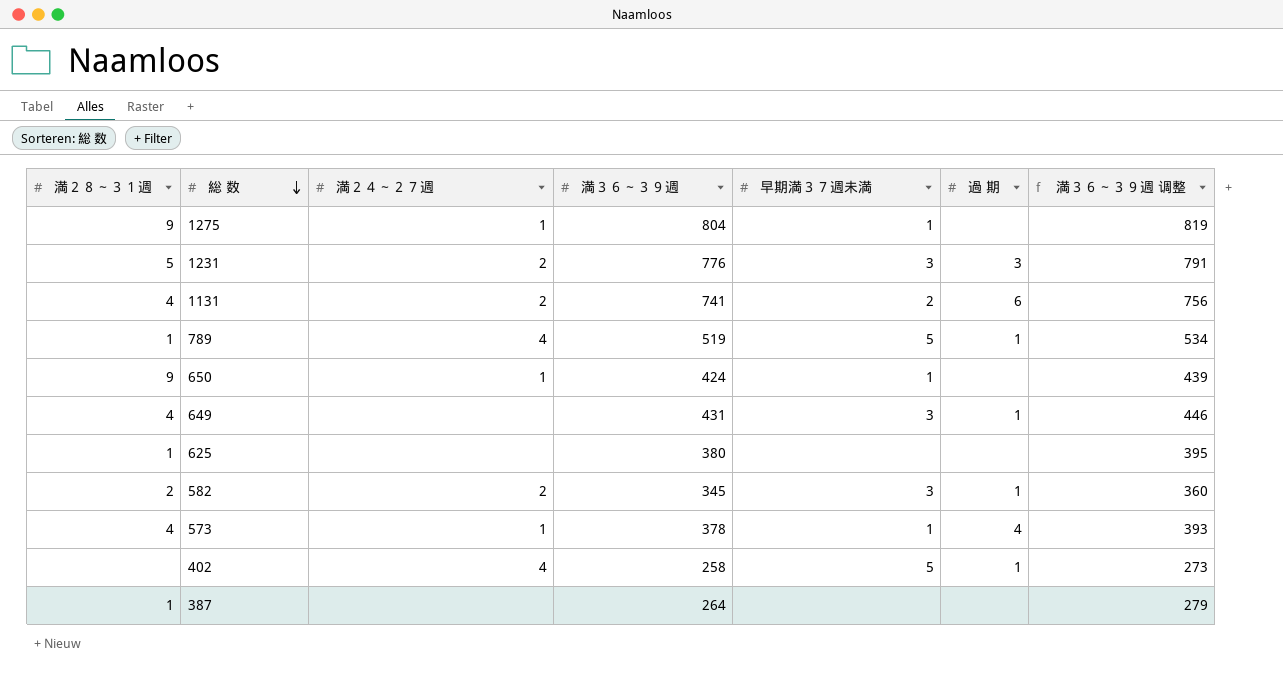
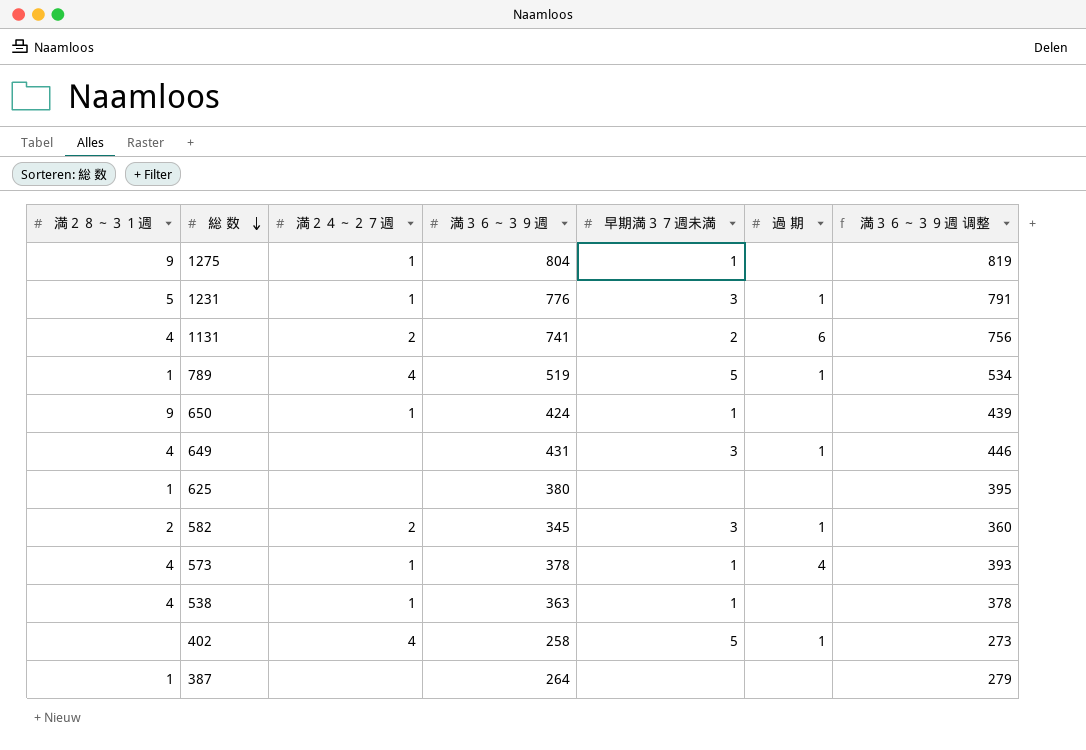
1231 | 満２４～２７週: 2 -> 1
1231 | 過 期: 3 -> 1
row 538: none -> 4 | 1 | 363 | 1 | none | 378

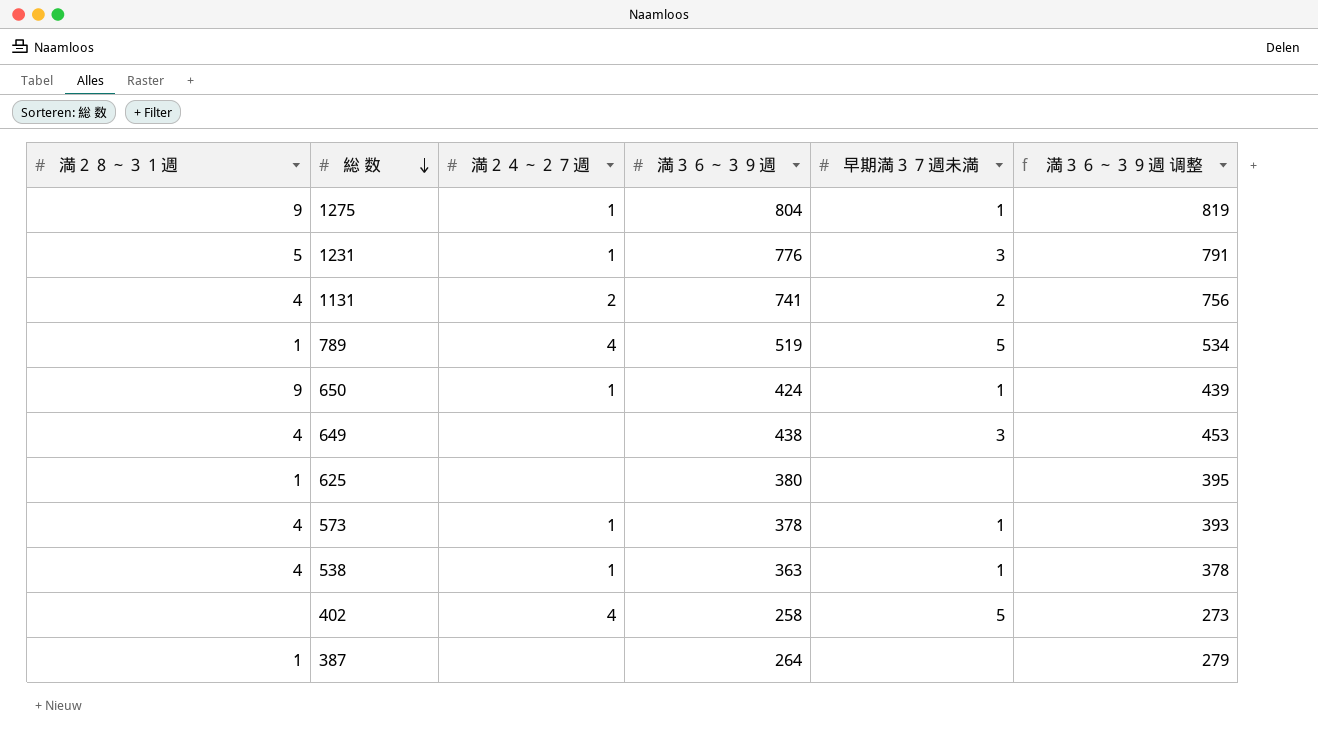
column 過 期 | position: 6 -> none
row 582: 2 | 2 | 345 | 3 | 1 | 360 -> none
649 | 満３６～３９週: 431 -> 438
649 | 満３６～３９週 调整: 446 -> 453

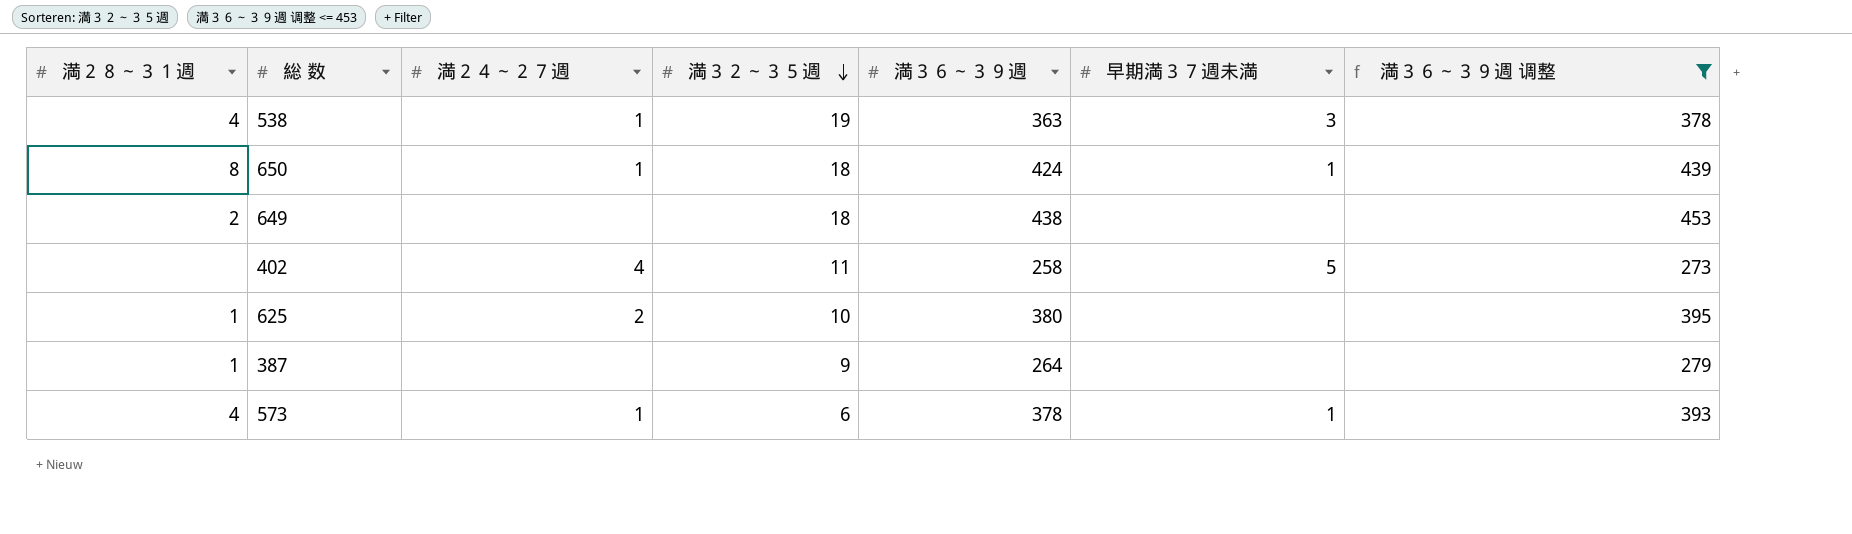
filter: none -> 満３６～３９週 调整 <= 453
row order: 総 数 descending -> 満３２～３５週 descending
column 満３２～３５週 | position: none -> 4
538 | 早期満３７週未満: 1 -> 3
650 | 満２８～３１週: 9 -> 8
649 | 満２８～３１週: 4 -> 2
649 | 早期満３７週未満: 3 -> none
625 | 満２４～２７週: none -> 2

